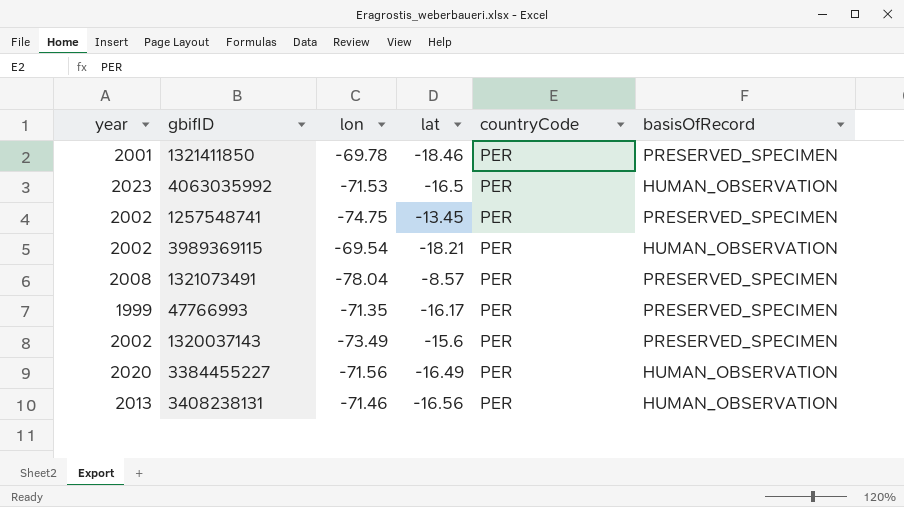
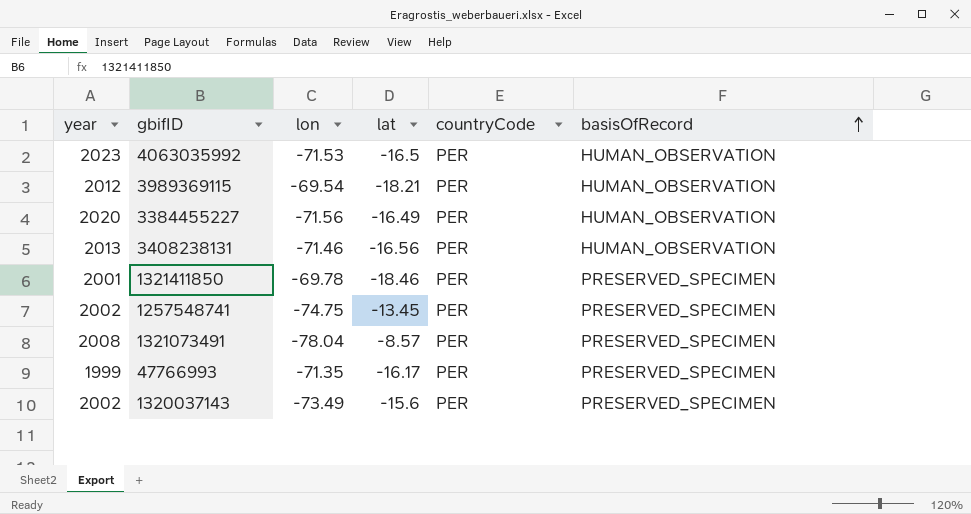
row order: none -> basisOfRecord ascending
3989369115 | year: 2002 -> 2012

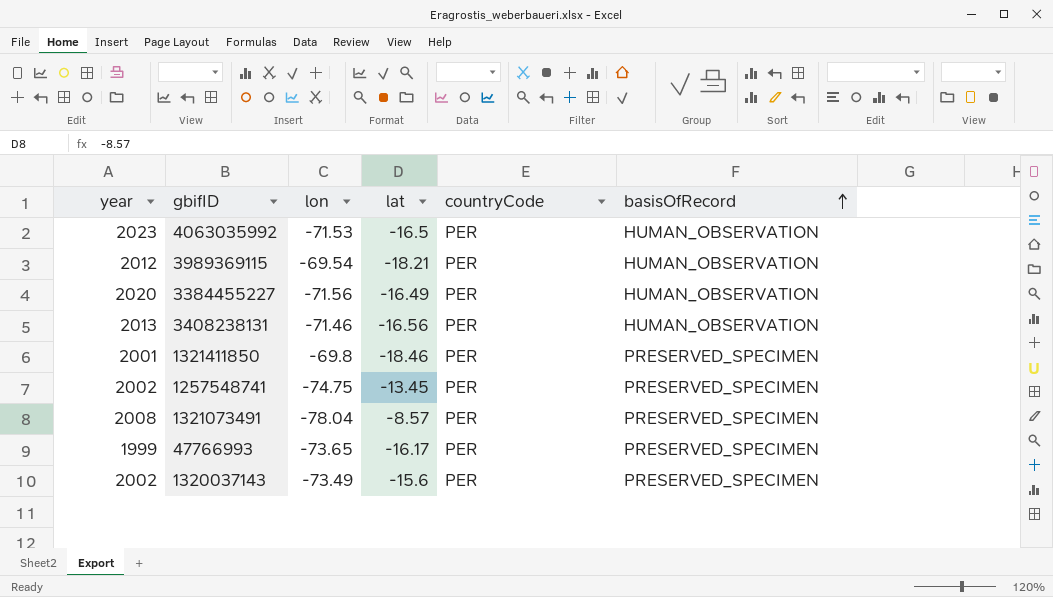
1321411850 | lon: -69.78 -> -69.8
47766993 | lon: -71.35 -> -73.65

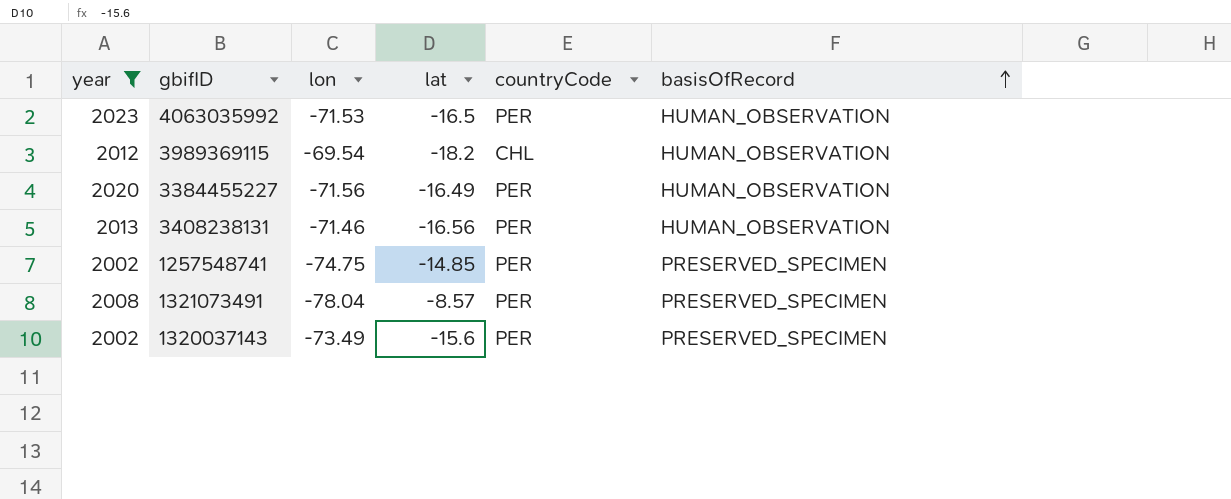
filter: none -> year >= 2002
3989369115 | lat: -18.21 -> -18.2
3989369115 | countryCode: PER -> CHL
1257548741 | lat: -13.45 -> -14.85

